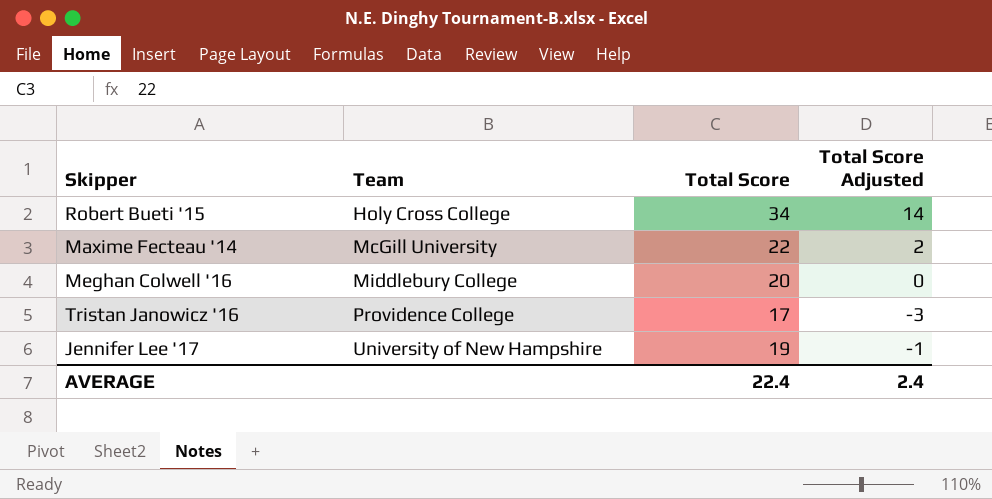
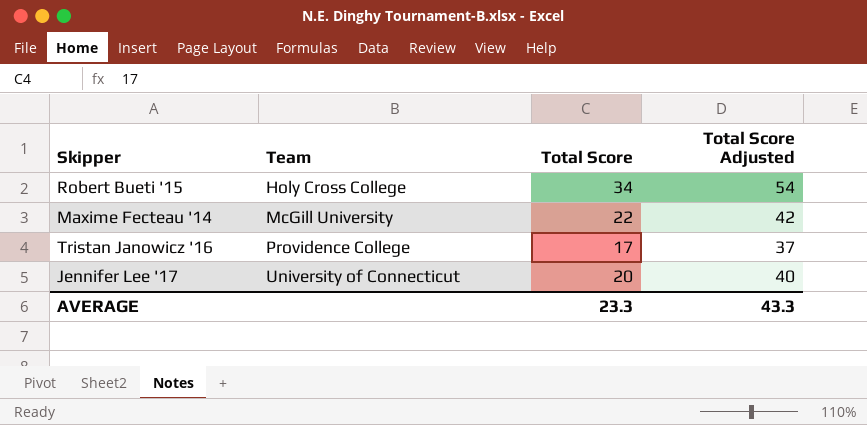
column Total Score Adjusted | formula: [Total Score] - 20 -> [Total Score] + 20
row Meghan Colwell '16: Middlebury College | 20 | 0 -> none
Jennifer Lee '17 | Team: University of New Hampshire -> University of Connecticut
Jennifer Lee '17 | Total Score: 19 -> 20
AVERAGE | Total Score: 22.4 -> 23.3
AVERAGE | Total Score Adjusted: 2.4 -> 43.3

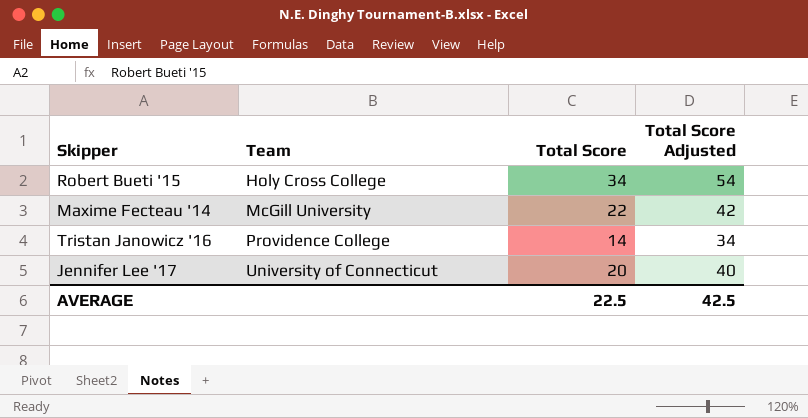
Tristan Janowicz '16 | Total Score: 17 -> 14
Tristan Janowicz '16 | Total Score Adjusted: 37 -> 34
AVERAGE | Total Score: 23.3 -> 22.5
AVERAGE | Total Score Adjusted: 43.3 -> 42.5

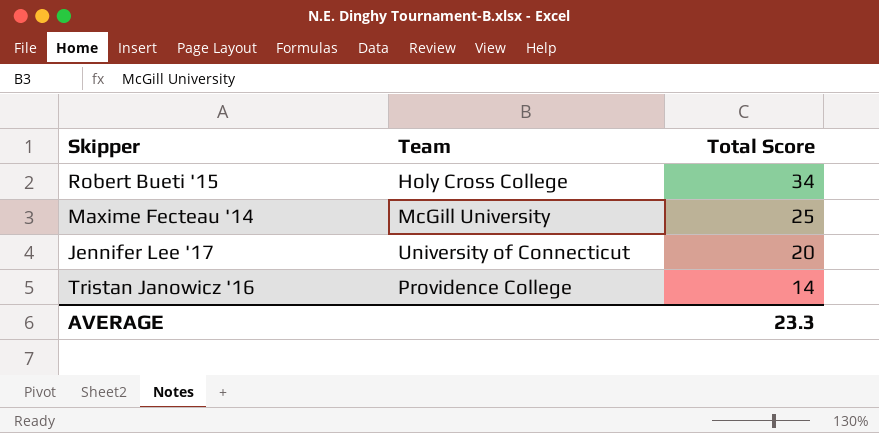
row order: Team ascending -> Total Score descending
column Total Score Adjusted | formula: [Total Score] + 20 -> none
Maxime Fecteau '14 | Total Score: 22 -> 25
AVERAGE | Total Score: 22.5 -> 23.3

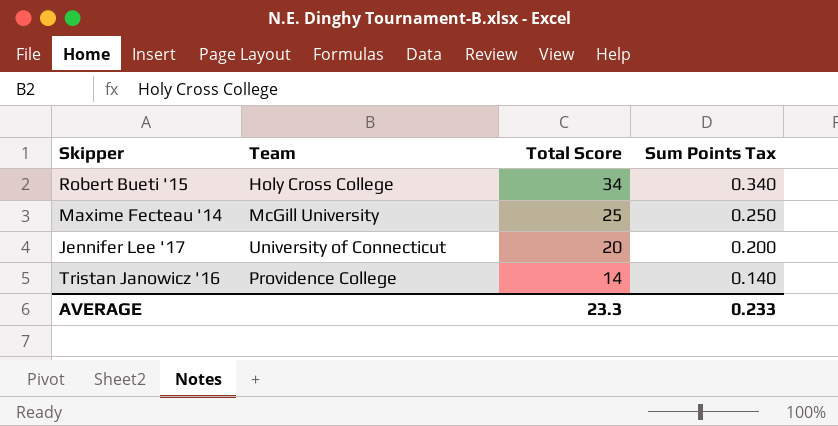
column Sum Points Tax | formula: none -> [Total Score] * 0.01

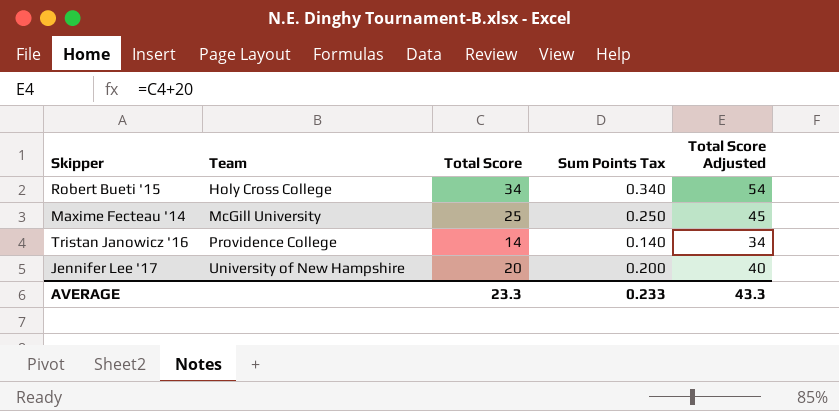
row order: Total Score descending -> Team ascending
column Total Score Adjusted | formula: none -> [Total Score] + 20
Jennifer Lee '17 | Team: University of Connecticut -> University of New Hampshire

